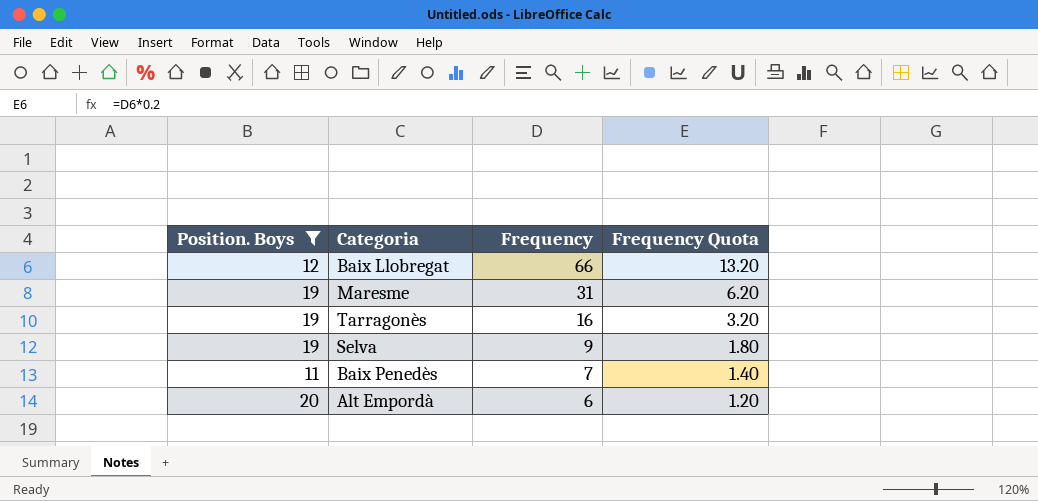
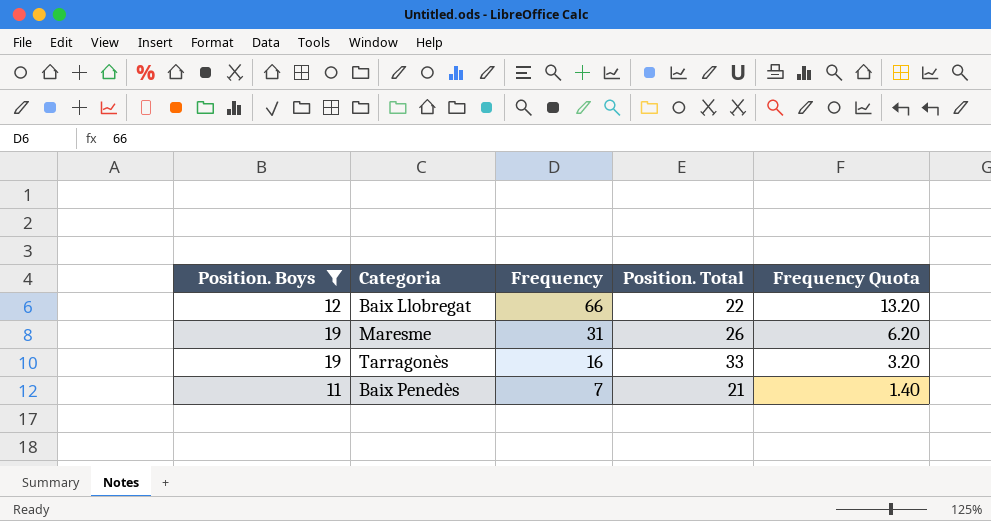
column Position. Total | position: none -> 4
row Selva: 19 | 9 | 1.80 -> none
row Alt Empordà: 20 | 6 | 1.20 -> none

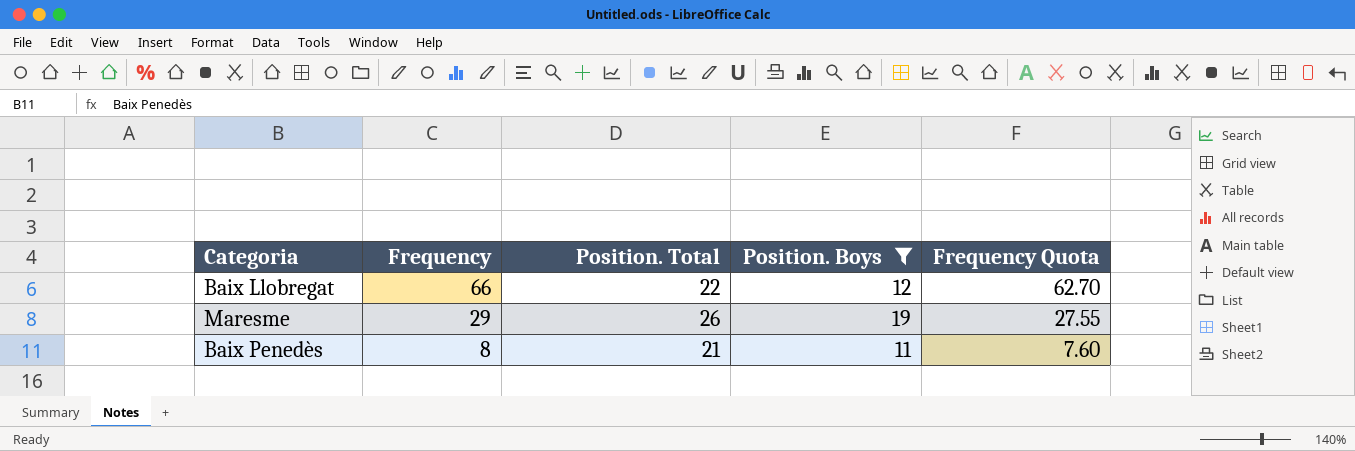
column Position. Boys | position: 1 -> 4
column Frequency Quota | formula: [Frequency] * 0.2 -> [Frequency] * 0.95
row Tarragonès: 19 | 16 | 33 | 3.20 -> none
Maresme | Frequency: 31 -> 29
Baix Penedès | Frequency: 7 -> 8

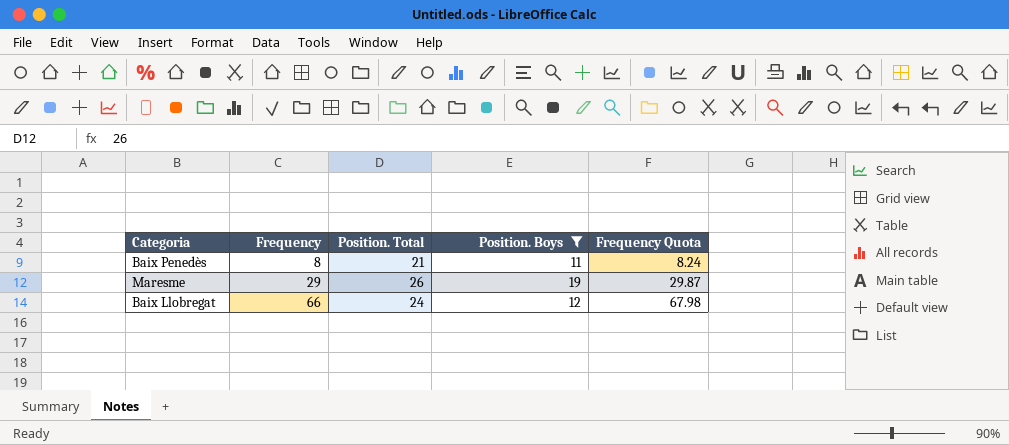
row order: Frequency descending -> Frequency ascending
column Frequency Quota | formula: [Frequency] * 0.95 -> [Frequency] * 1.03
Baix Llobregat | Position. Total: 22 -> 24

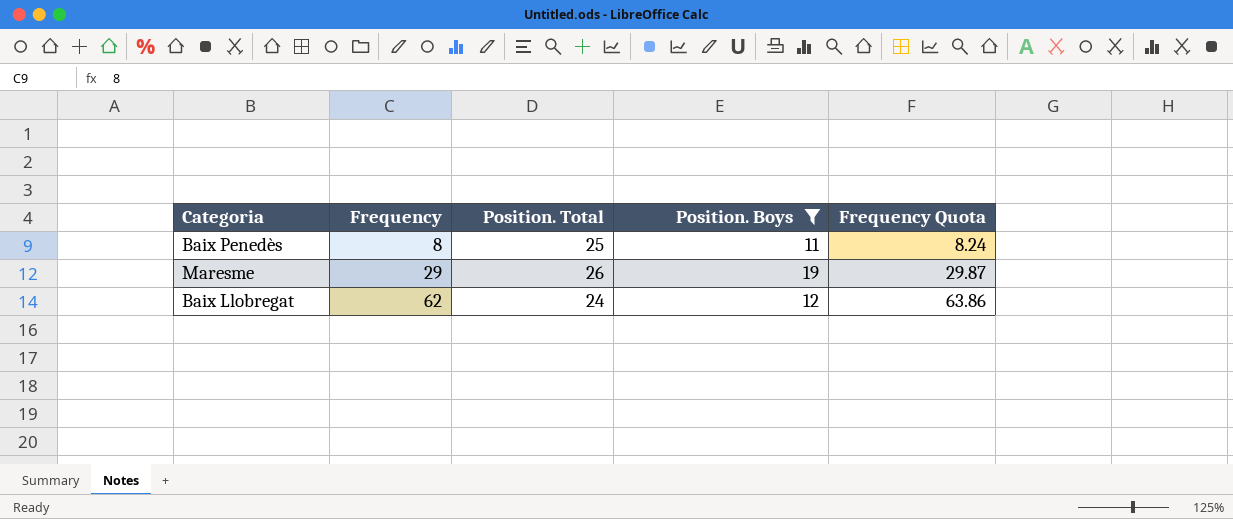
Baix Penedès | Position. Total: 21 -> 25
Baix Llobregat | Frequency: 66 -> 62
Baix Llobregat | Frequency Quota: 67.98 -> 63.86

